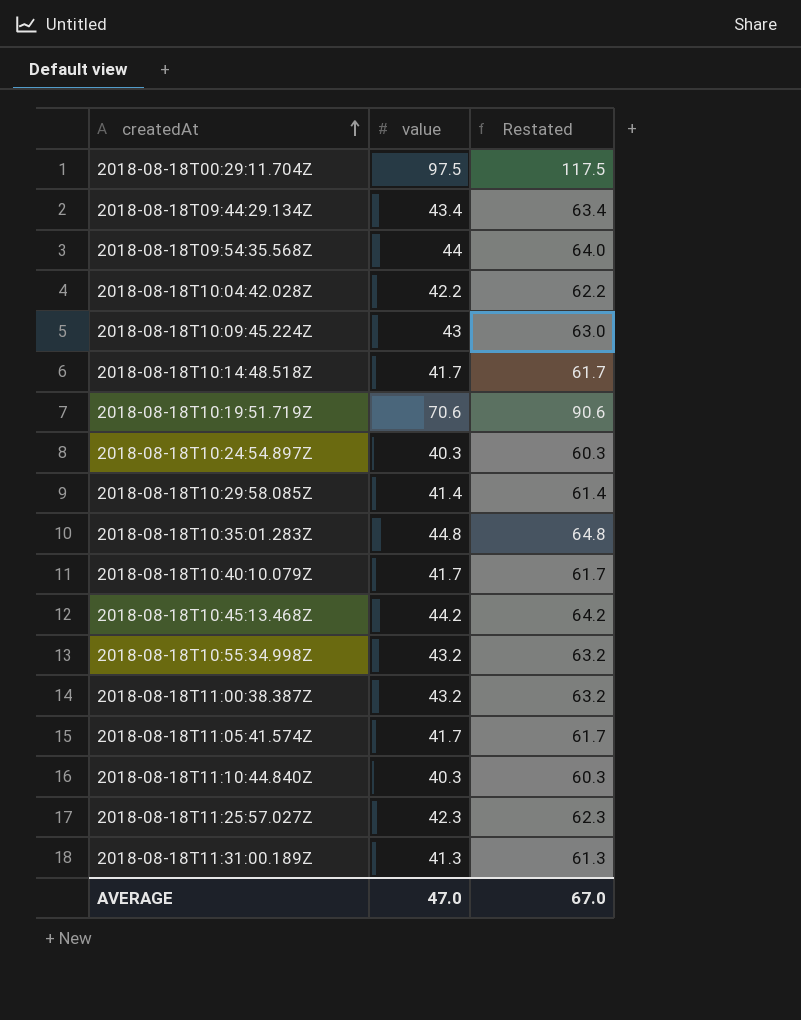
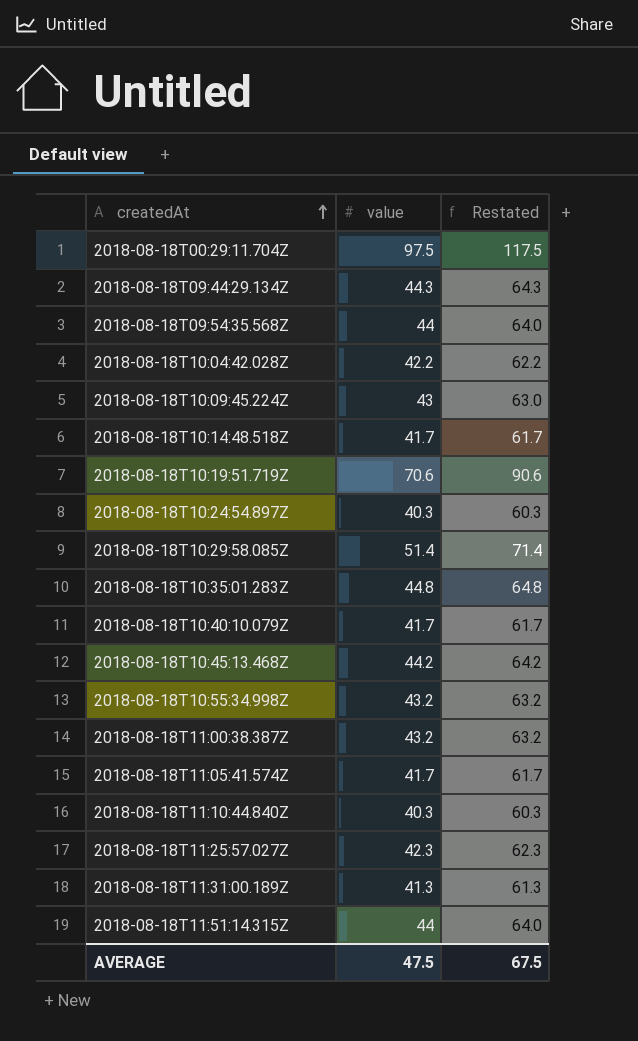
2018-08-18T09:44:29.134Z | value: 43.4 -> 44.3
2018-08-18T09:44:29.134Z | Restated: 63.4 -> 64.3
2018-08-18T10:29:58.085Z | value: 41.4 -> 51.4
2018-08-18T10:29:58.085Z | Restated: 61.4 -> 71.4
row 2018-08-18T11:51:14.315Z: none -> 44 | 64.0
AVERAGE | value: 47.0 -> 47.5
AVERAGE | Restated: 67.0 -> 67.5

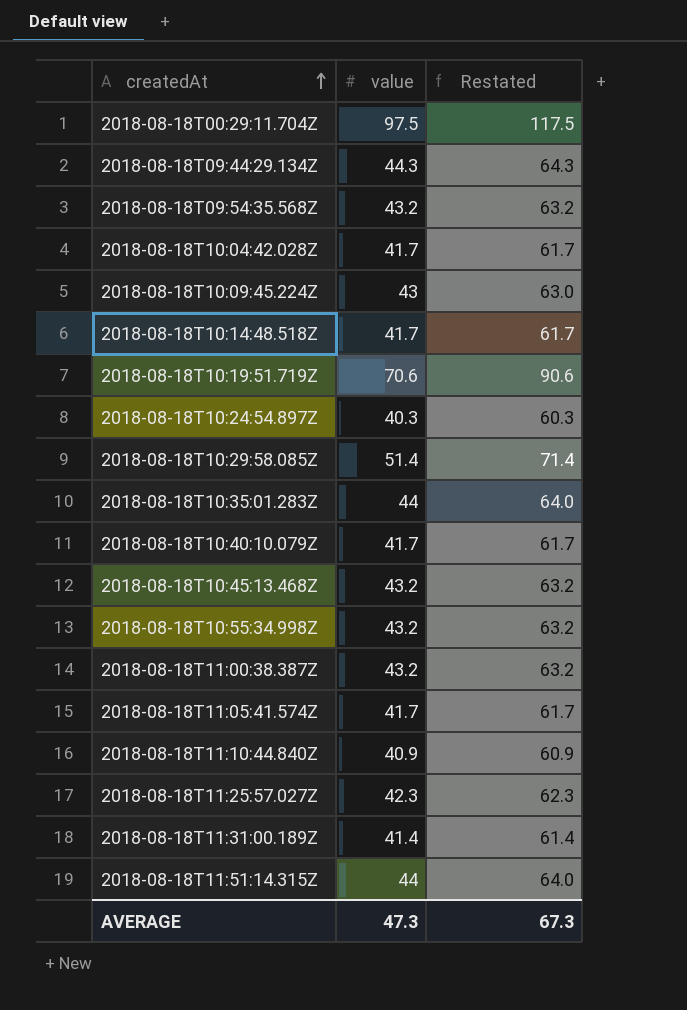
2018-08-18T09:54:35.568Z | value: 44 -> 43.2
2018-08-18T09:54:35.568Z | Restated: 64.0 -> 63.2
2018-08-18T10:04:42.028Z | value: 42.2 -> 41.7
2018-08-18T10:04:42.028Z | Restated: 62.2 -> 61.7
2018-08-18T10:35:01.283Z | value: 44.8 -> 44
2018-08-18T10:35:01.283Z | Restated: 64.8 -> 64.0
2018-08-18T10:45:13.468Z | value: 44.2 -> 43.2
2018-08-18T10:45:13.468Z | Restated: 64.2 -> 63.2
2018-08-18T11:10:44.840Z | value: 40.3 -> 40.9
2018-08-18T11:10:44.840Z | Restated: 60.3 -> 60.9
2018-08-18T11:31:00.189Z | value: 41.3 -> 41.4
2018-08-18T11:31:00.189Z | Restated: 61.3 -> 61.4
AVERAGE | value: 47.5 -> 47.3
AVERAGE | Restated: 67.5 -> 67.3

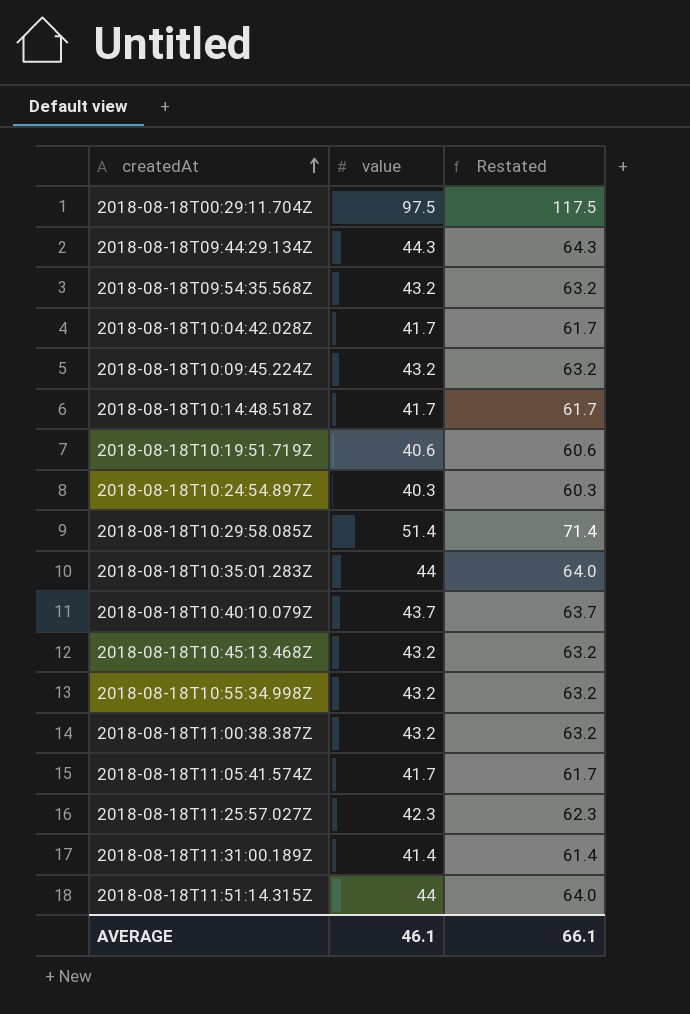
row 2018-08-18T11:10:44.840Z: 40.9 | 60.9 -> none
2018-08-18T10:09:45.224Z | value: 43 -> 43.2
2018-08-18T10:09:45.224Z | Restated: 63.0 -> 63.2
2018-08-18T10:19:51.719Z | value: 70.6 -> 40.6
2018-08-18T10:19:51.719Z | Restated: 90.6 -> 60.6
2018-08-18T10:40:10.079Z | value: 41.7 -> 43.7
2018-08-18T10:40:10.079Z | Restated: 61.7 -> 63.7
AVERAGE | value: 47.3 -> 46.1
AVERAGE | Restated: 67.3 -> 66.1

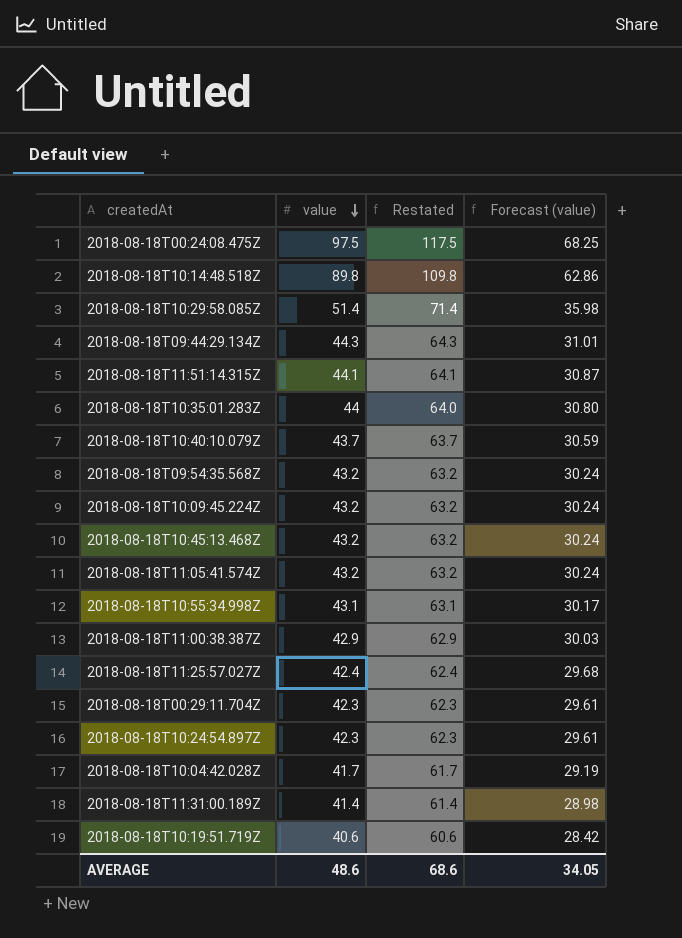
row order: createdAt ascending -> value descending
column Forecast (value) | formula: none -> [value] * 0.7
row 2018-08-18T00:24:08.475Z: none -> 97.5 | 117.5 | 68.25
2018-08-18T10:14:48.518Z | value: 41.7 -> 89.8
2018-08-18T10:14:48.518Z | Restated: 61.7 -> 109.8
2018-08-18T11:51:14.315Z | value: 44 -> 44.1
2018-08-18T11:51:14.315Z | Restated: 64.0 -> 64.1
2018-08-18T11:05:41.574Z | value: 41.7 -> 43.2
2018-08-18T11:05:41.574Z | Restated: 61.7 -> 63.2
2018-08-18T10:55:34.998Z | value: 43.2 -> 43.1
2018-08-18T10:55:34.998Z | Restated: 63.2 -> 63.1
2018-08-18T11:00:38.387Z | value: 43.2 -> 42.9
2018-08-18T11:00:38.387Z | Restated: 63.2 -> 62.9
2018-08-18T11:25:57.027Z | value: 42.3 -> 42.4
2018-08-18T11:25:57.027Z | Restated: 62.3 -> 62.4
2018-08-18T00:29:11.704Z | value: 97.5 -> 42.3
2018-08-18T00:29:11.704Z | Restated: 117.5 -> 62.3
2018-08-18T10:24:54.897Z | value: 40.3 -> 42.3
2018-08-18T10:24:54.897Z | Restated: 60.3 -> 62.3
AVERAGE | value: 46.1 -> 48.6
AVERAGE | Restated: 66.1 -> 68.6

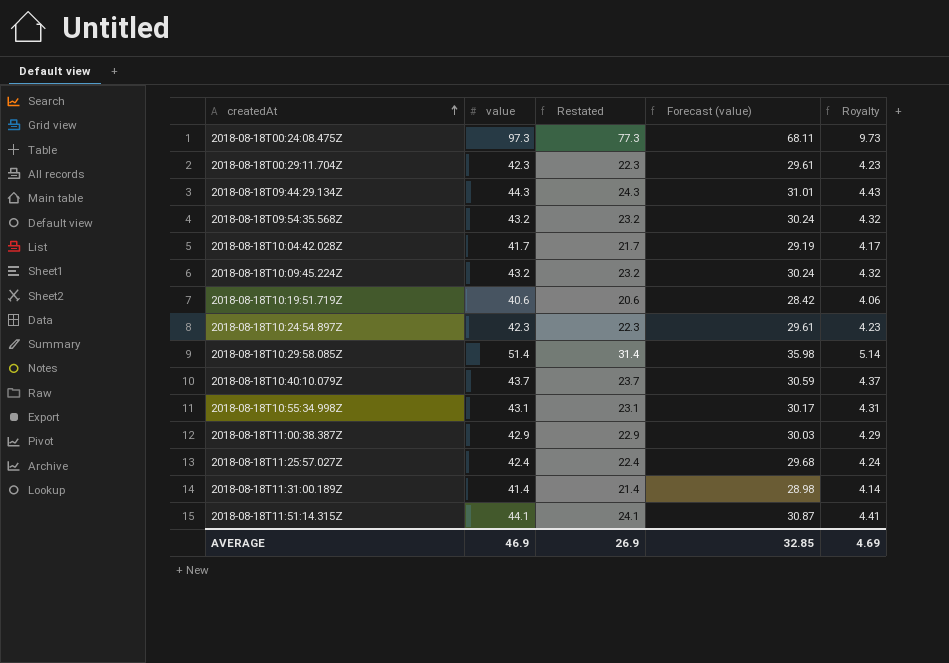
row order: value descending -> createdAt ascending
column Restated | formula: [value] + 20 -> [value] - 20
column Royalty | formula: none -> [value] * 0.1
row 2018-08-18T10:14:48.518Z: 89.8 | 109.8 | 62.86 -> none
row 2018-08-18T10:35:01.283Z: 44 | 64.0 | 30.80 -> none
row 2018-08-18T10:45:13.468Z: 43.2 | 63.2 | 30.24 -> none
row 2018-08-18T11:05:41.574Z: 43.2 | 63.2 | 30.24 -> none
2018-08-18T00:24:08.475Z | value: 97.5 -> 97.3
2018-08-18T00:24:08.475Z | Forecast (value): 68.25 -> 68.11
AVERAGE | value: 48.6 -> 46.9
AVERAGE | Restated: 68.6 -> 26.9
AVERAGE | Forecast (value): 34.05 -> 32.85

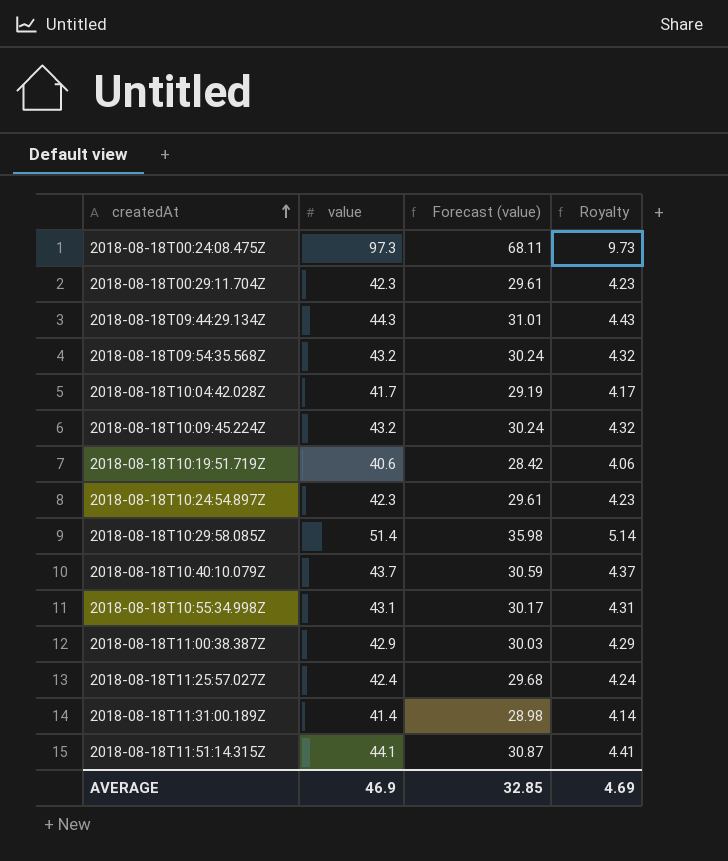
column Restated | formula: [value] - 20 -> none

